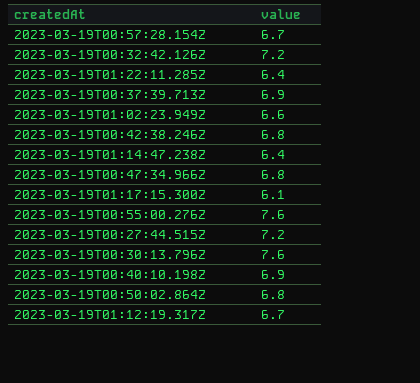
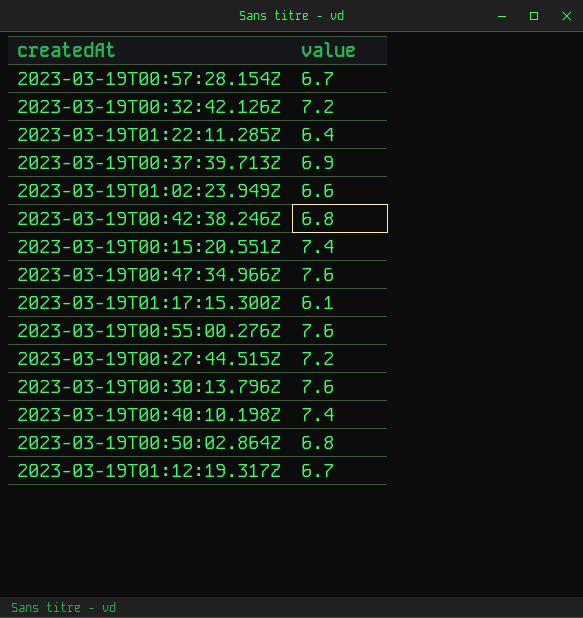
row 2023-03-19T01:14:47.238Z: 6.4 -> none
row 2023-03-19T00:15:20.551Z: none -> 7.4
2023-03-19T00:47:34.966Z | value: 6.8 -> 7.6
2023-03-19T00:40:10.198Z | value: 6.9 -> 7.4

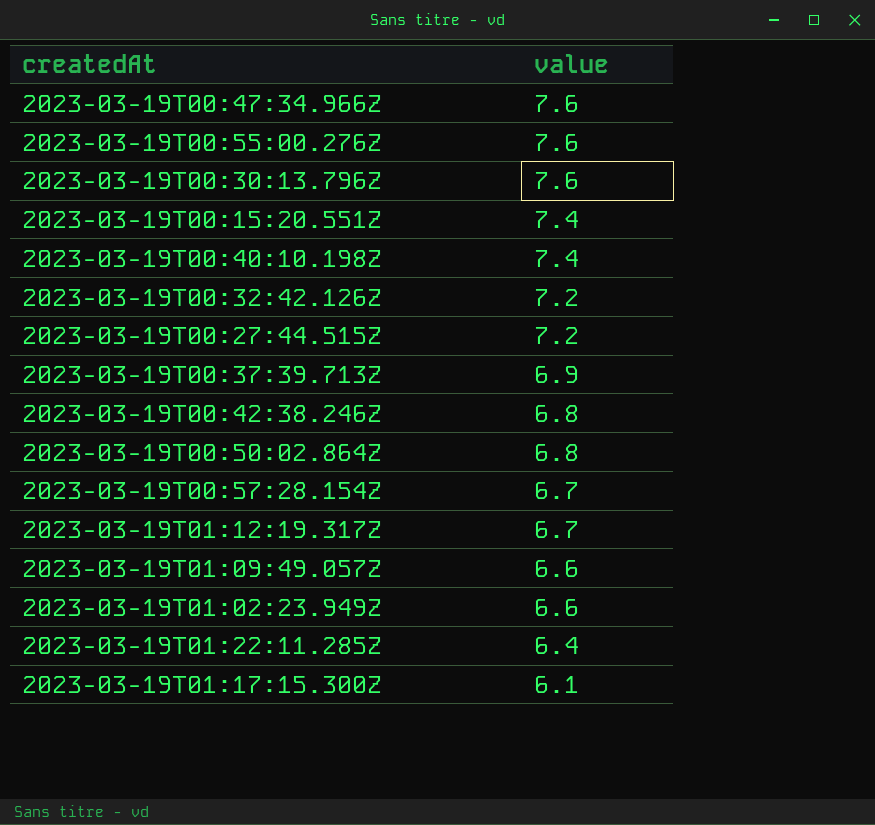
row order: none -> value descending
row 2023-03-19T01:09:49.057Z: none -> 6.6

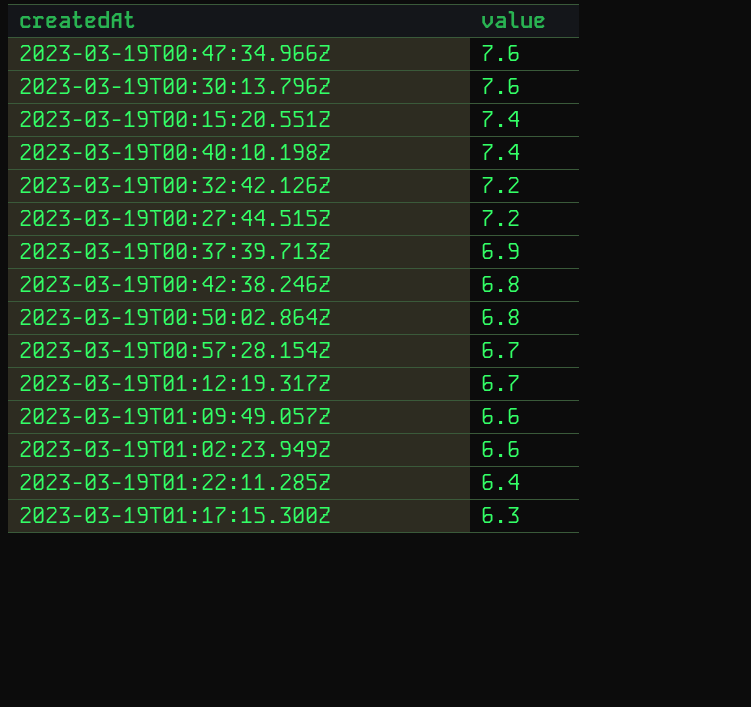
row 2023-03-19T00:55:00.276Z: 7.6 -> none
2023-03-19T01:17:15.300Z | value: 6.1 -> 6.3

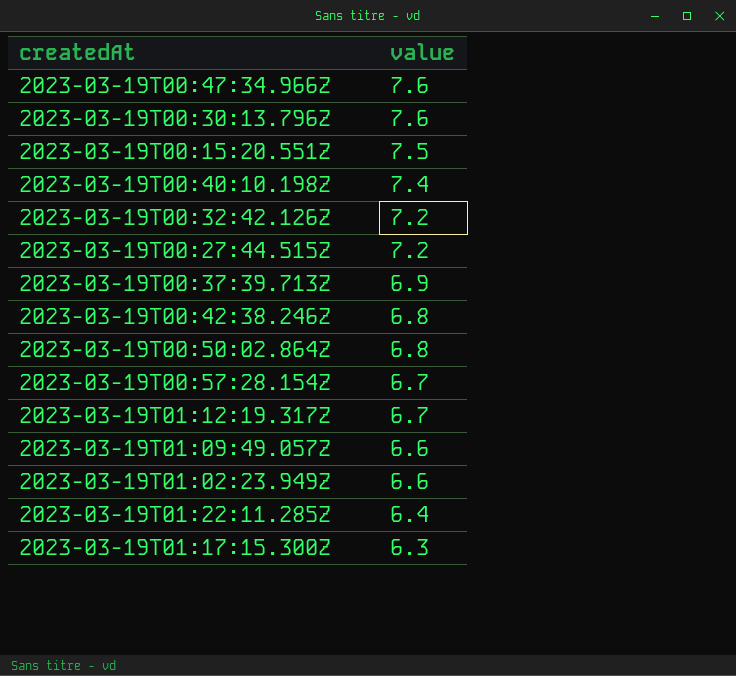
2023-03-19T00:15:20.551Z | value: 7.4 -> 7.5

